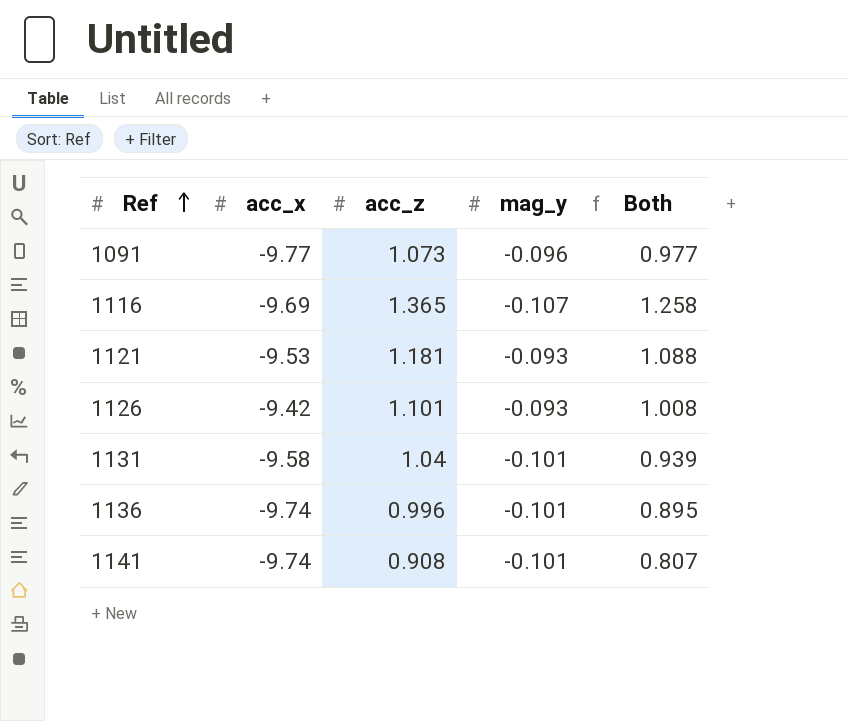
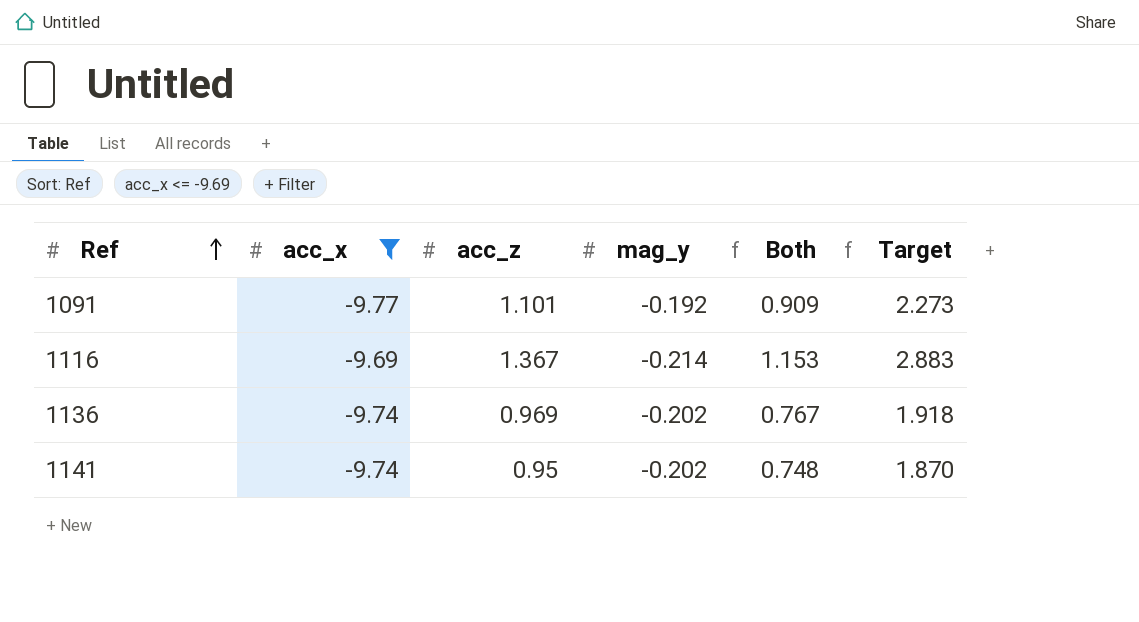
filter: none -> acc_x <= -9.69
column Target | formula: none -> [Both] * 2.5
1091 | acc_z: 1.073 -> 1.101
1091 | mag_y: -0.096 -> -0.192
1091 | Both: 0.977 -> 0.909
1116 | acc_z: 1.365 -> 1.367
1116 | mag_y: -0.107 -> -0.214
1116 | Both: 1.258 -> 1.153
1136 | acc_z: 0.996 -> 0.969
1136 | mag_y: -0.101 -> -0.202
1136 | Both: 0.895 -> 0.767
1141 | acc_z: 0.908 -> 0.95
1141 | mag_y: -0.101 -> -0.202
1141 | Both: 0.807 -> 0.748

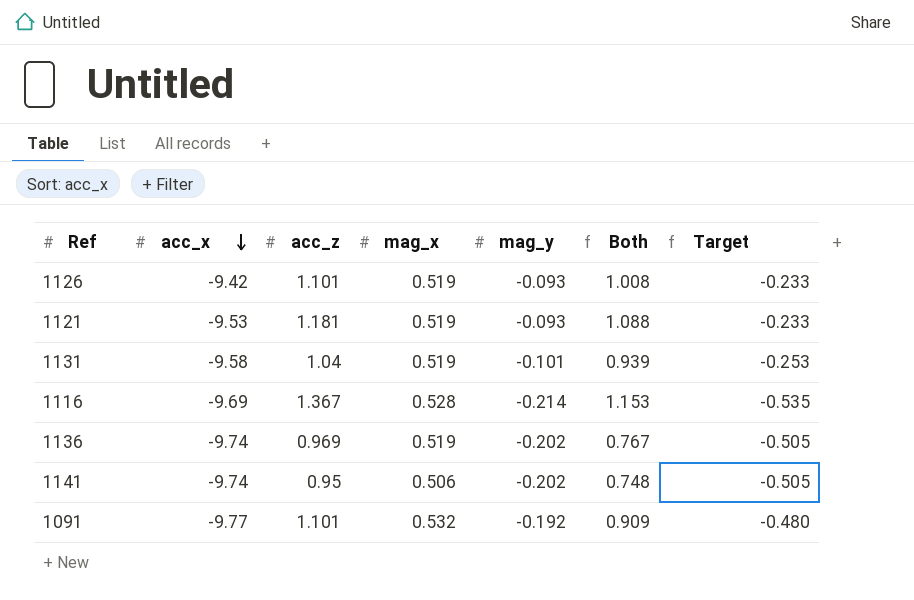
filter: acc_x <= -9.69 -> none
row order: Ref ascending -> acc_x descending
column mag_x | position: none -> 4
column Target | formula: [Both] * 2.5 -> [mag_y] * 2.5

